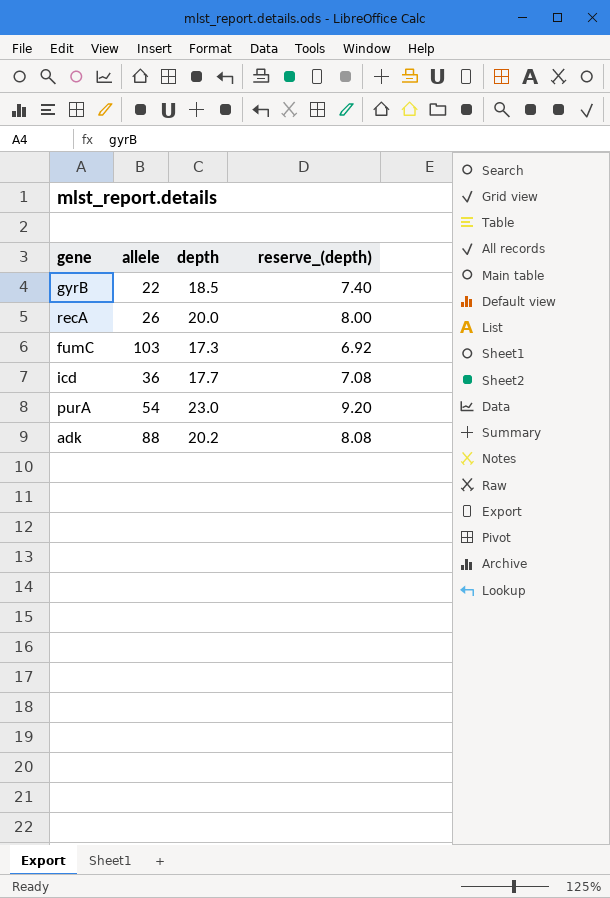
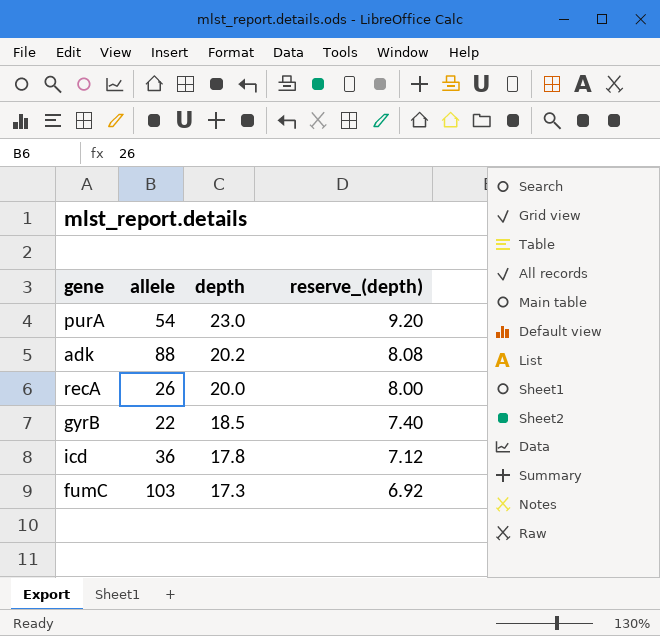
row order: none -> depth descending
icd | depth: 17.7 -> 17.8
icd | reserve_(depth): 7.08 -> 7.12

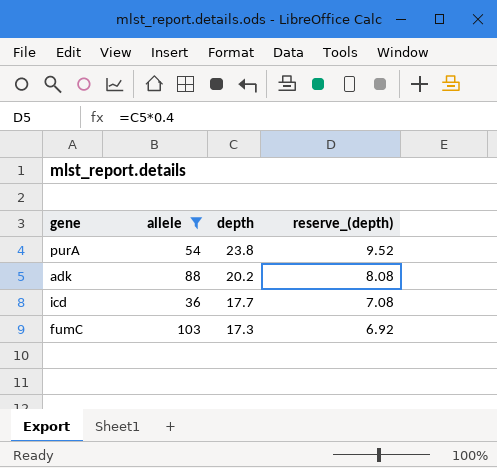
filter: none -> allele >= 36
purA | depth: 23.0 -> 23.8
purA | reserve_(depth): 9.20 -> 9.52
icd | depth: 17.8 -> 17.7
icd | reserve_(depth): 7.12 -> 7.08

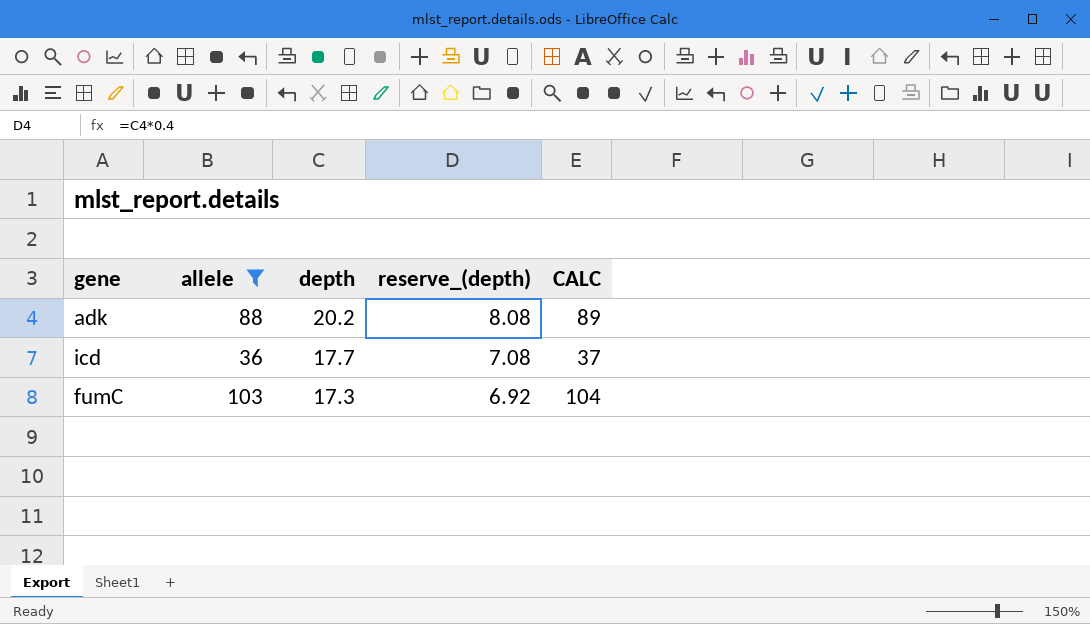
column CALC | formula: none -> [allele] + 1
row purA: 54 | 23.8 | 9.52 -> none

